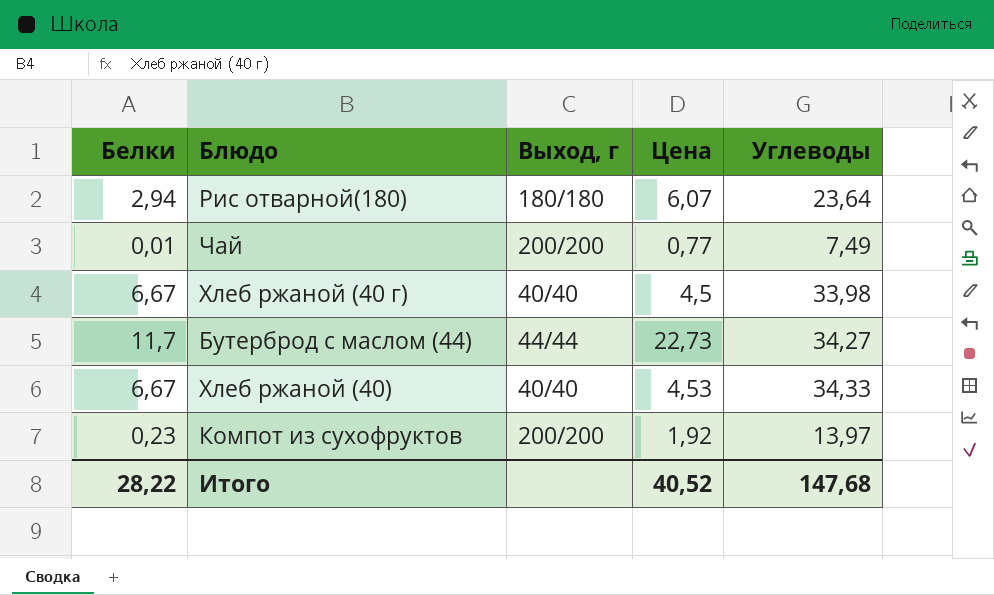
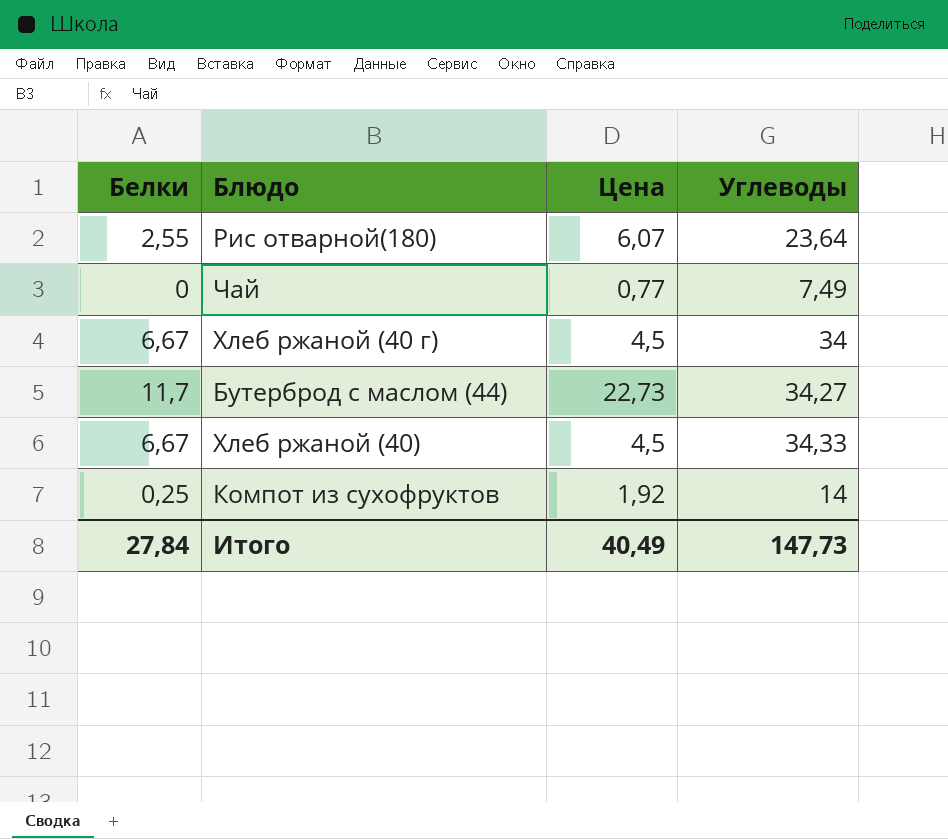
column Выход, г | position: 3 -> none
Рис отварной(180) | Белки: 2,94 -> 2,55
Чай | Белки: 0,01 -> 0
Хлеб ржаной (40 г) | Углеводы: 33,98 -> 34
Хлеб ржаной (40) | Цена: 4,53 -> 4,5
Компот из сухофруктов | Белки: 0,23 -> 0,25
Компот из сухофруктов | Углеводы: 13,97 -> 14
Итого | Белки: 28,22 -> 27,84
Итого | Цена: 40,52 -> 40,49
Итого | Углеводы: 147,68 -> 147,73

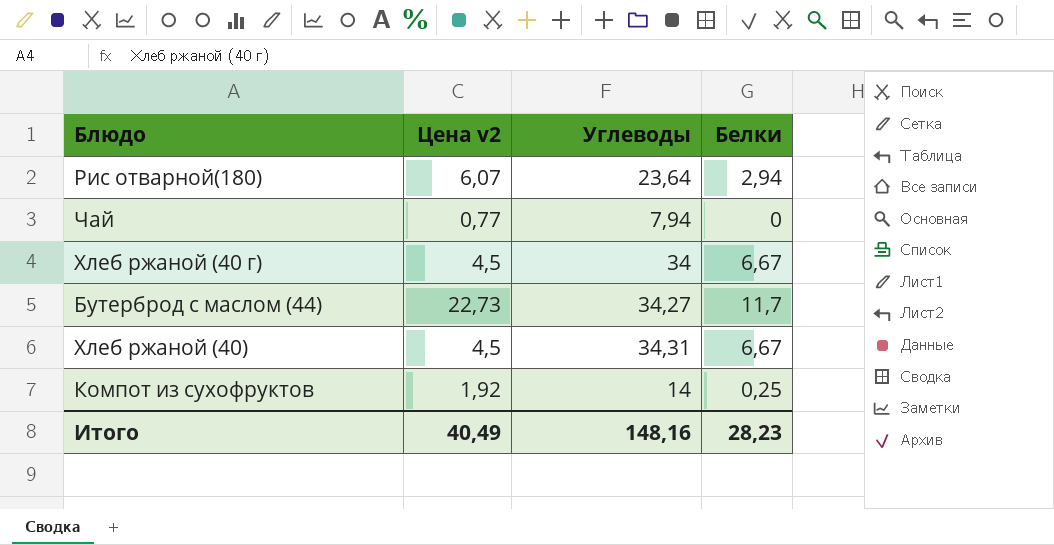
column name: Цена -> Цена v2
column Белки | position: 1 -> 4
Рис отварной(180) | Белки: 2,55 -> 2,94
Чай | Углеводы: 7,49 -> 7,94
Хлеб ржаной (40) | Углеводы: 34,33 -> 34,31
Итого | Углеводы: 147,73 -> 148,16
Итого | Белки: 27,84 -> 28,23

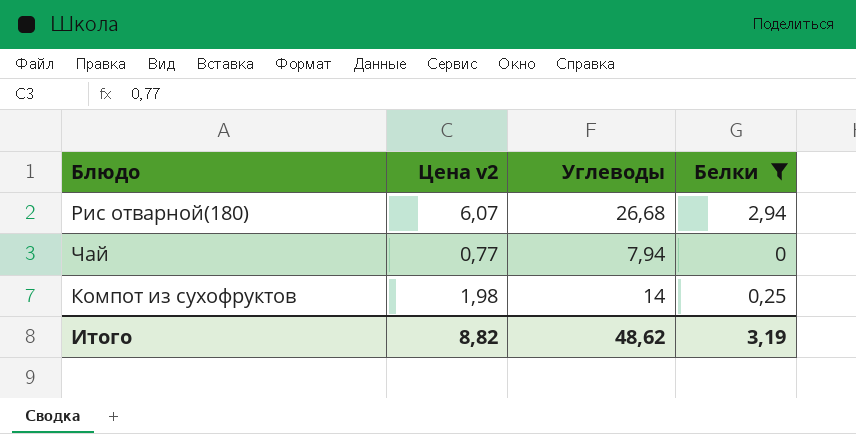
filter: none -> Белки <= 2,94
Рис отварной(180) | Углеводы: 23,64 -> 26,68
Компот из сухофруктов | Цена v2: 1,92 -> 1,98
Итого | Цена v2: 40,49 -> 8,82
Итого | Углеводы: 148,16 -> 48,62
Итого | Белки: 28,23 -> 3,19

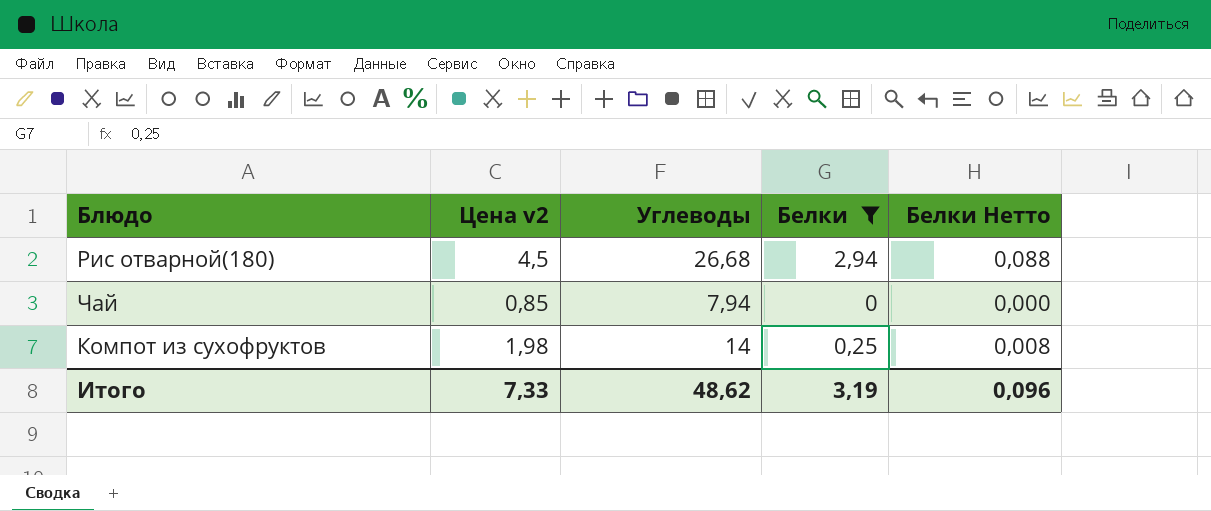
column Белки Нетто | formula: none -> [Белки] * 0,03
Рис отварной(180) | Цена v2: 6,07 -> 4,5
Чай | Цена v2: 0,77 -> 0,85
Итого | Цена v2: 8,82 -> 7,33

